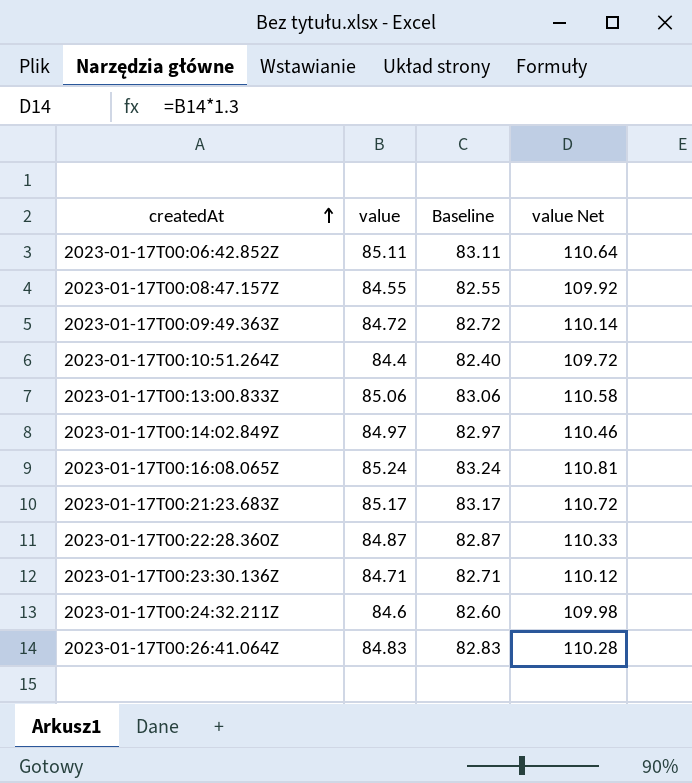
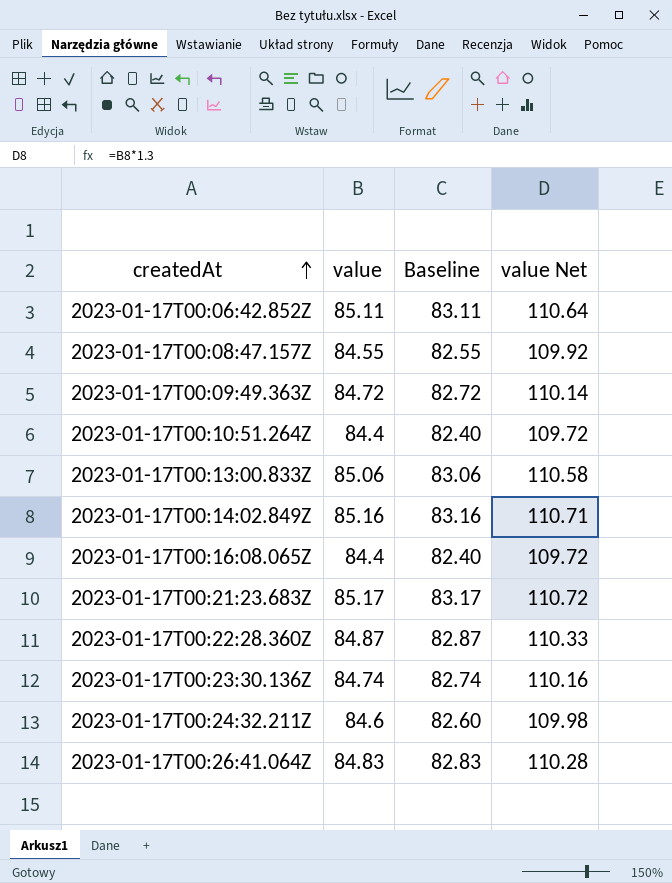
2023-01-17T00:14:02.849Z | value: 84.97 -> 85.16
2023-01-17T00:14:02.849Z | Baseline: 82.97 -> 83.16
2023-01-17T00:14:02.849Z | value Net: 110.46 -> 110.71
2023-01-17T00:16:08.065Z | value: 85.24 -> 84.4
2023-01-17T00:16:08.065Z | Baseline: 83.24 -> 82.40
2023-01-17T00:16:08.065Z | value Net: 110.81 -> 109.72
2023-01-17T00:23:30.136Z | value: 84.71 -> 84.74
2023-01-17T00:23:30.136Z | Baseline: 82.71 -> 82.74
2023-01-17T00:23:30.136Z | value Net: 110.12 -> 110.16

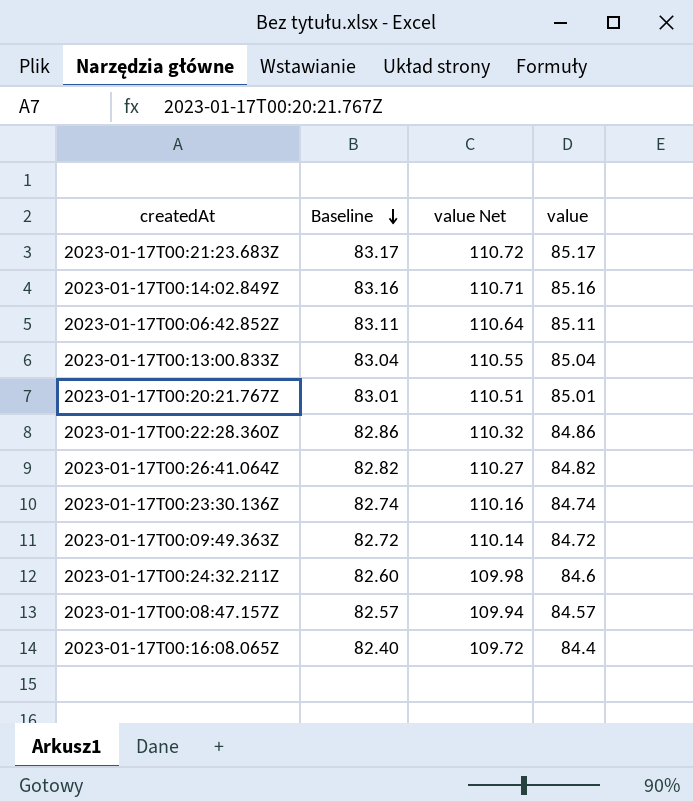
row order: createdAt ascending -> Baseline descending
column value | position: 2 -> 4
row 2023-01-17T00:10:51.264Z: 84.4 | 82.40 | 109.72 -> none
2023-01-17T00:13:00.833Z | Baseline: 83.06 -> 83.04
2023-01-17T00:13:00.833Z | value Net: 110.58 -> 110.55
2023-01-17T00:13:00.833Z | value: 85.06 -> 85.04
row 2023-01-17T00:20:21.767Z: none -> 83.01 | 110.51 | 85.01
2023-01-17T00:22:28.360Z | Baseline: 82.87 -> 82.86
2023-01-17T00:22:28.360Z | value Net: 110.33 -> 110.32
2023-01-17T00:22:28.360Z | value: 84.87 -> 84.86
2023-01-17T00:26:41.064Z | Baseline: 82.83 -> 82.82
2023-01-17T00:26:41.064Z | value Net: 110.28 -> 110.27
2023-01-17T00:26:41.064Z | value: 84.83 -> 84.82
2023-01-17T00:08:47.157Z | Baseline: 82.55 -> 82.57
2023-01-17T00:08:47.157Z | value Net: 109.92 -> 109.94
2023-01-17T00:08:47.157Z | value: 84.55 -> 84.57

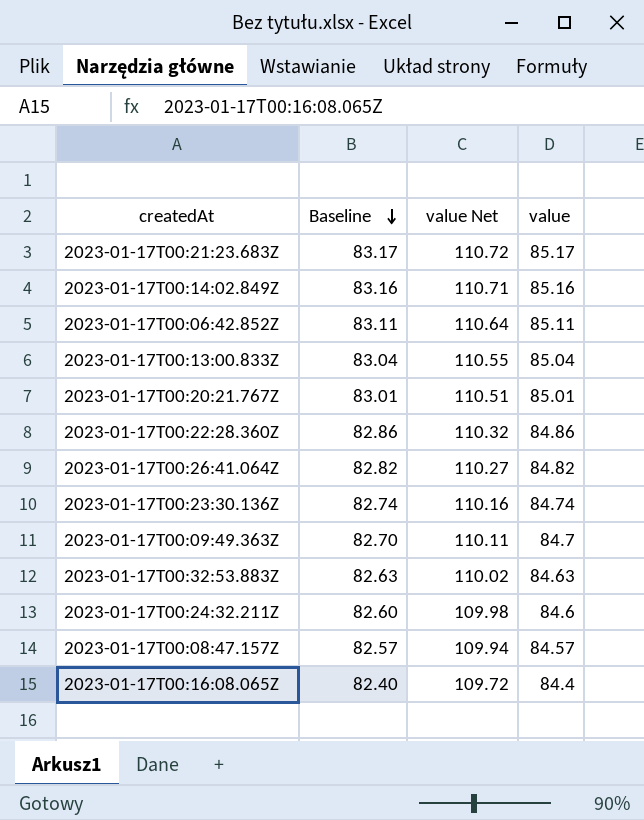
2023-01-17T00:09:49.363Z | Baseline: 82.72 -> 82.70
2023-01-17T00:09:49.363Z | value Net: 110.14 -> 110.11
2023-01-17T00:09:49.363Z | value: 84.72 -> 84.7
row 2023-01-17T00:32:53.883Z: none -> 82.63 | 110.02 | 84.63

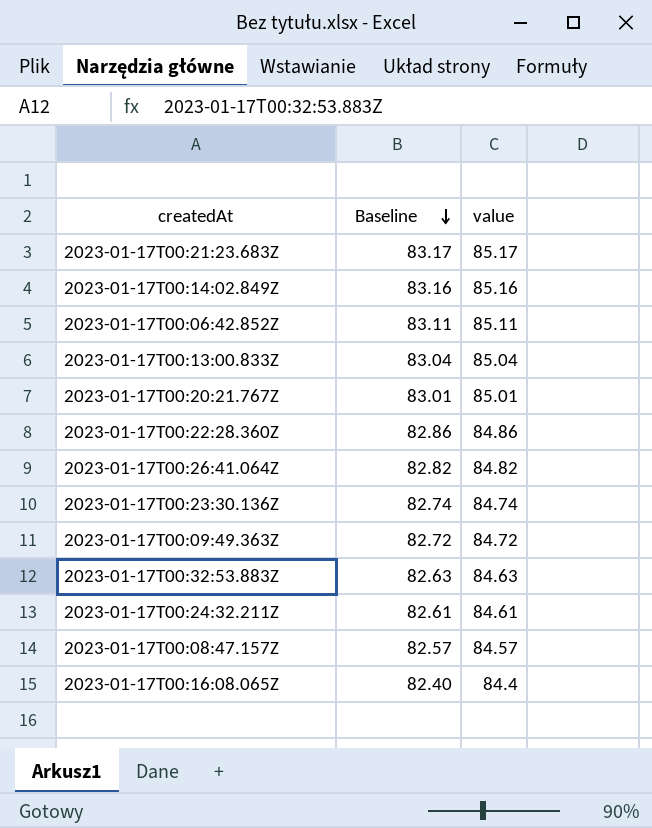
column value Net | formula: [value] * 1.3 -> none
2023-01-17T00:09:49.363Z | Baseline: 82.70 -> 82.72
2023-01-17T00:09:49.363Z | value: 84.7 -> 84.72
2023-01-17T00:24:32.211Z | Baseline: 82.60 -> 82.61
2023-01-17T00:24:32.211Z | value: 84.6 -> 84.61

